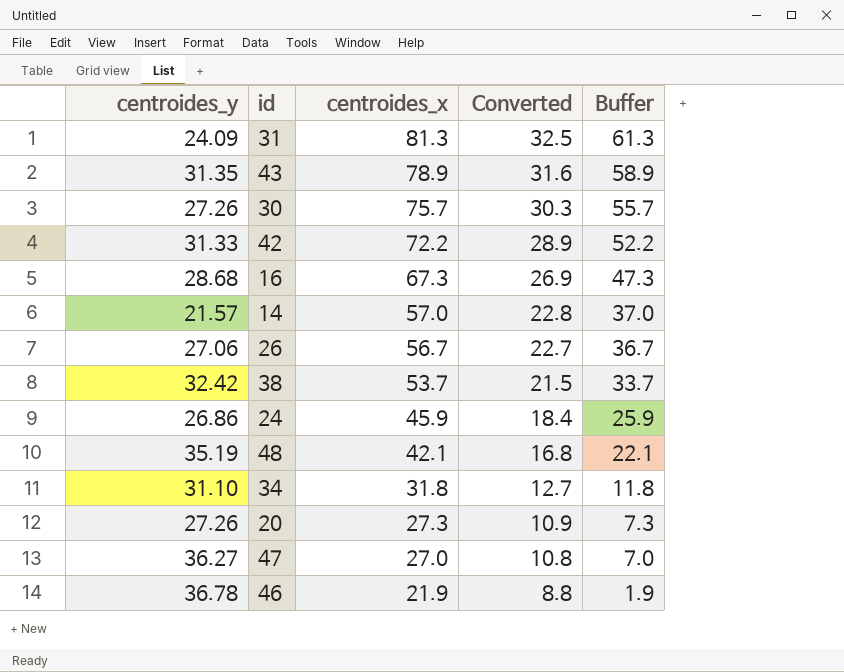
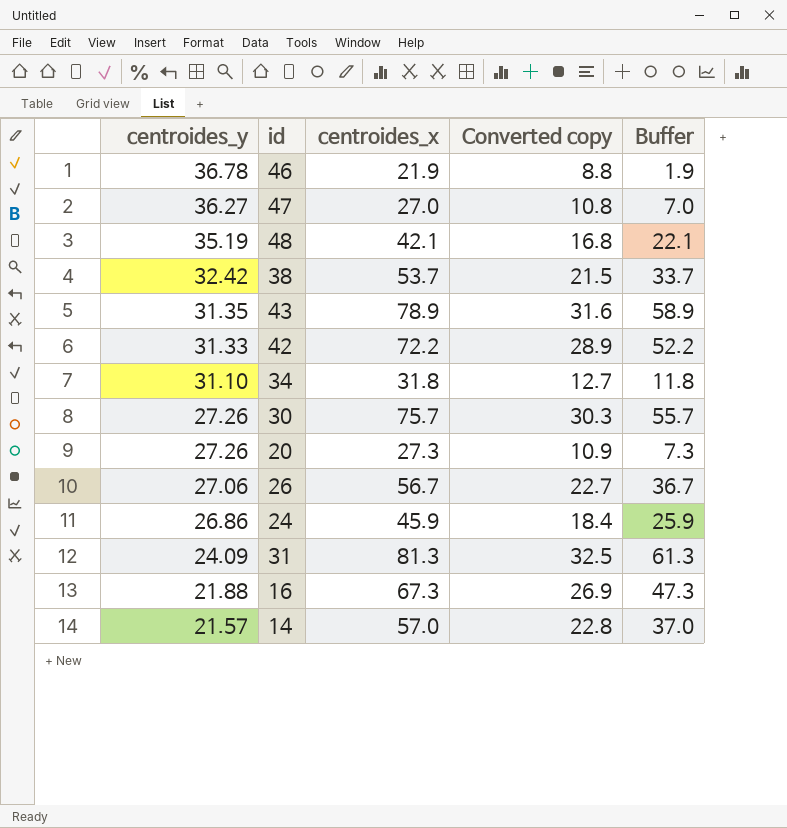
row order: centroides_x descending -> centroides_y descending
column name: Converted -> Converted copy
16 | centroides_y: 28.68 -> 21.88

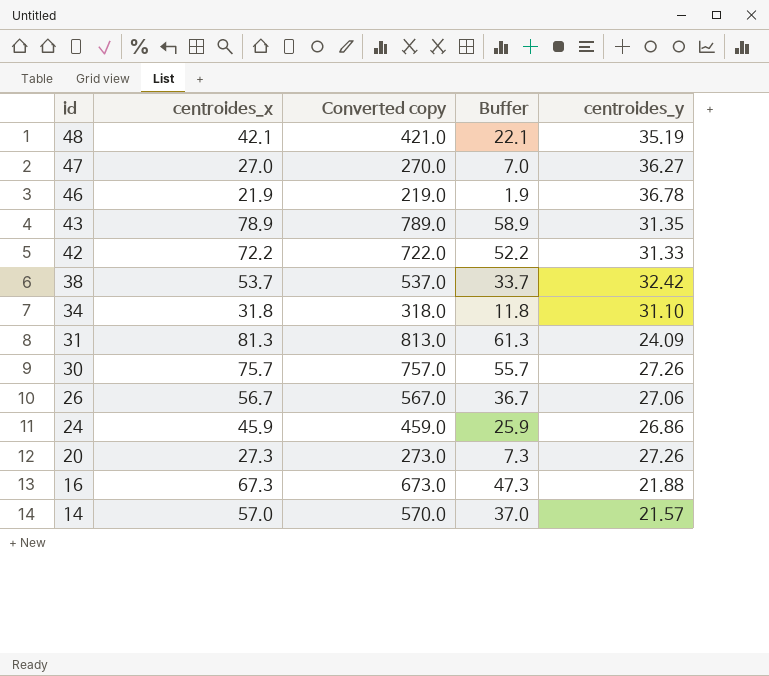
row order: centroides_y descending -> id descending
column Converted copy | formula: [centroides_x] * 0.4 -> [centroides_x] * 10
column centroides_y | position: 1 -> 5

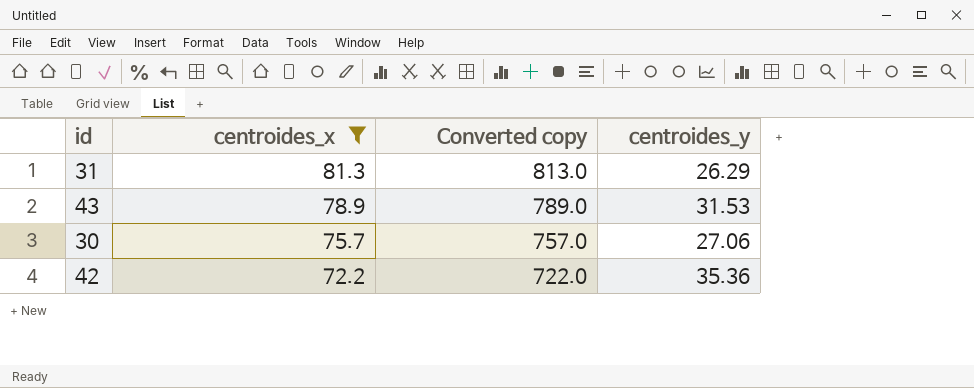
filter: none -> centroides_x >= 72.2
row order: id descending -> centroides_x descending
column Buffer | formula: [centroides_x] - 20 -> none
31 | centroides_y: 24.09 -> 26.29
43 | centroides_y: 31.35 -> 31.53
30 | centroides_y: 27.26 -> 27.06
42 | centroides_y: 31.33 -> 35.36

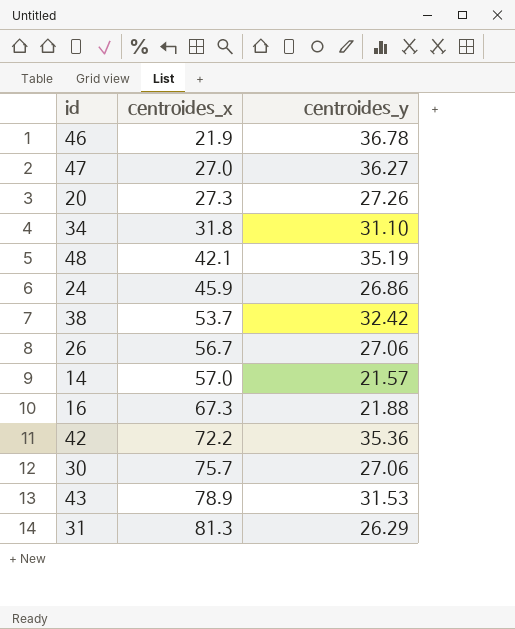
filter: centroides_x >= 72.2 -> none
row order: centroides_x descending -> centroides_x ascending
column Converted copy | formula: [centroides_x] * 10 -> none

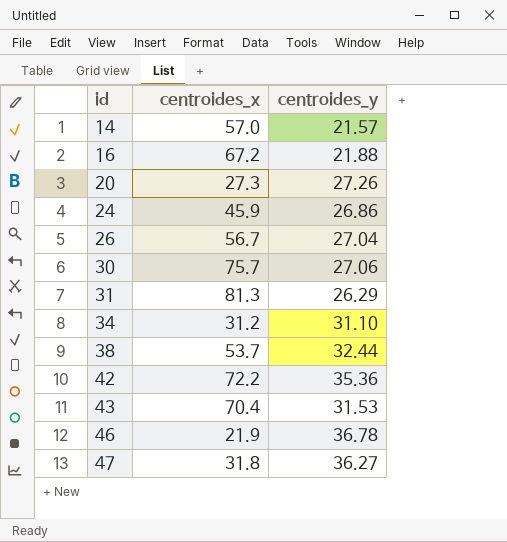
row order: centroides_x ascending -> id ascending
row 48: 42.1 | 35.19 -> none
16 | centroides_x: 67.3 -> 67.2
26 | centroides_y: 27.06 -> 27.04
34 | centroides_x: 31.8 -> 31.2
38 | centroides_y: 32.42 -> 32.44
43 | centroides_x: 78.9 -> 70.4
47 | centroides_x: 27.0 -> 31.8

